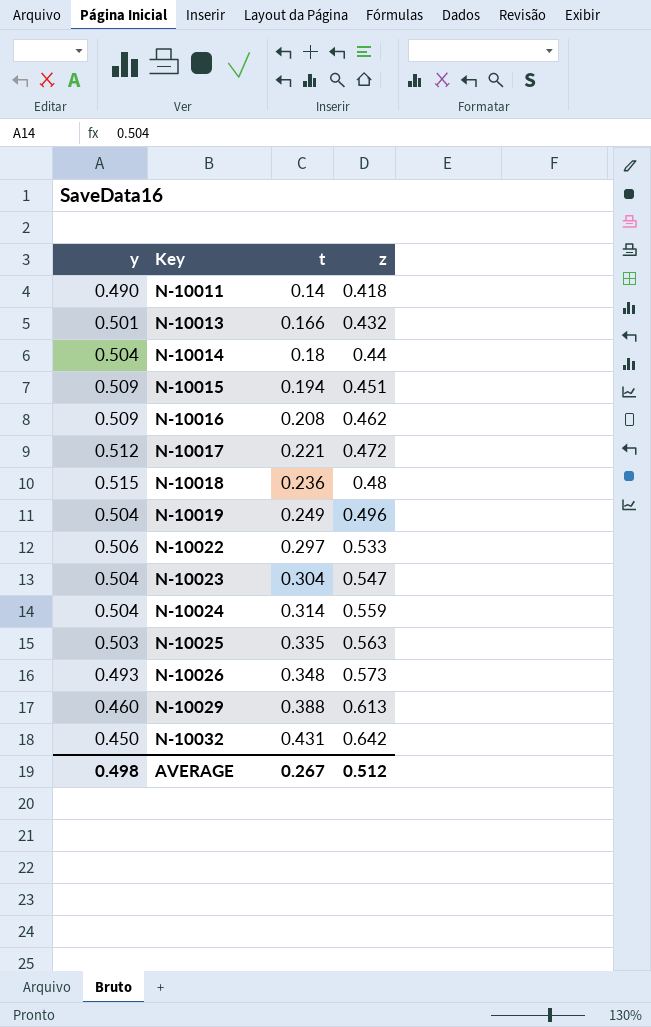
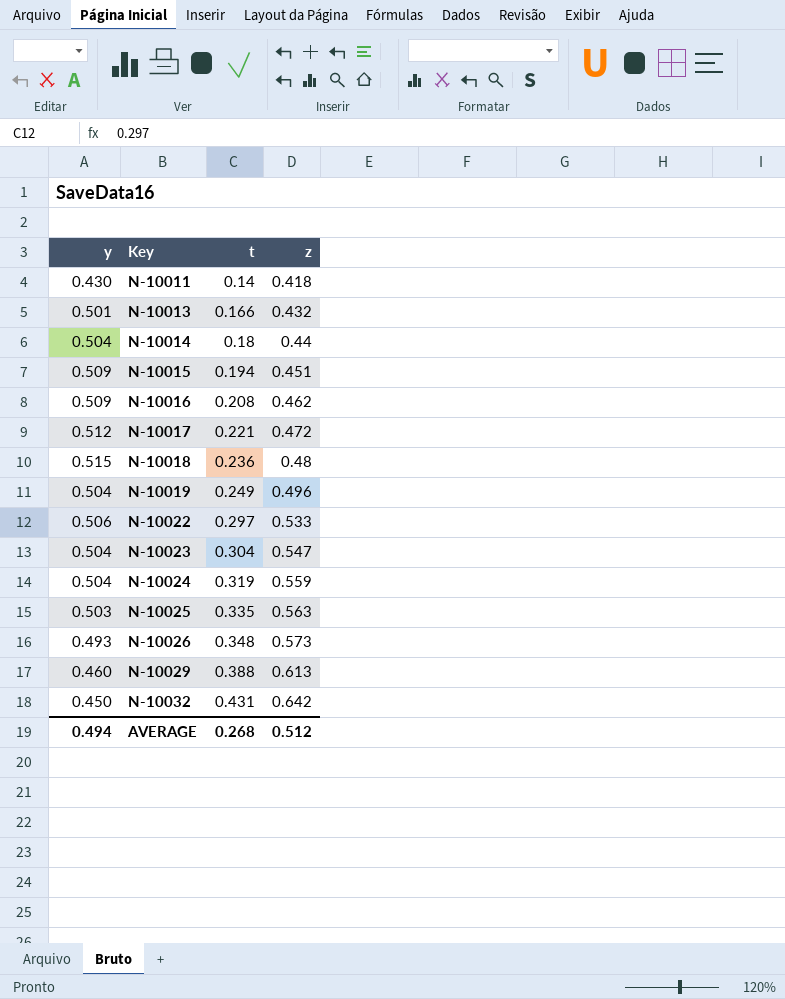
N-10011 | y: 0.490 -> 0.430
N-10024 | t: 0.314 -> 0.319
AVERAGE | y: 0.498 -> 0.494
AVERAGE | t: 0.267 -> 0.268

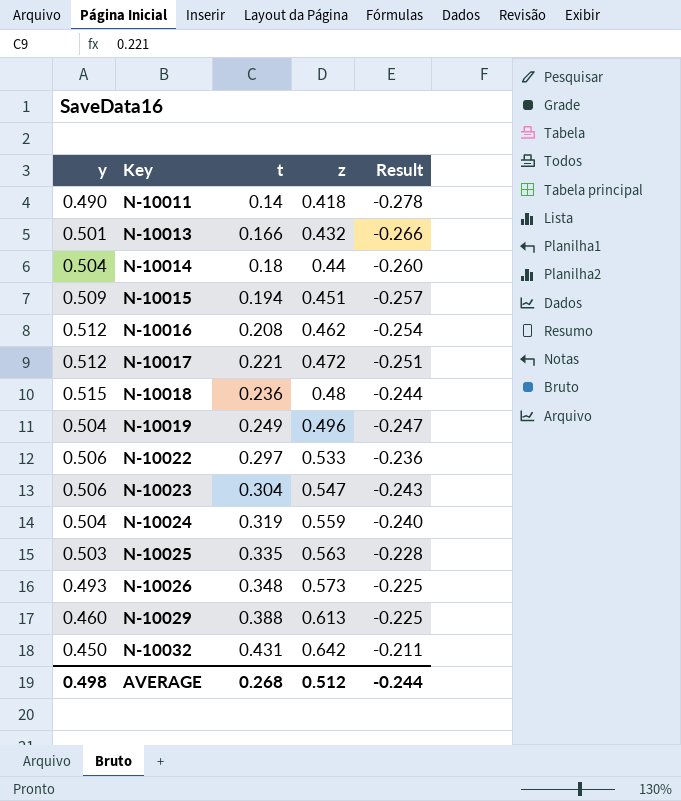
column Result | formula: none -> [t] - [z]
N-10011 | y: 0.430 -> 0.490
N-10016 | y: 0.509 -> 0.512
N-10023 | y: 0.504 -> 0.506
AVERAGE | y: 0.494 -> 0.498

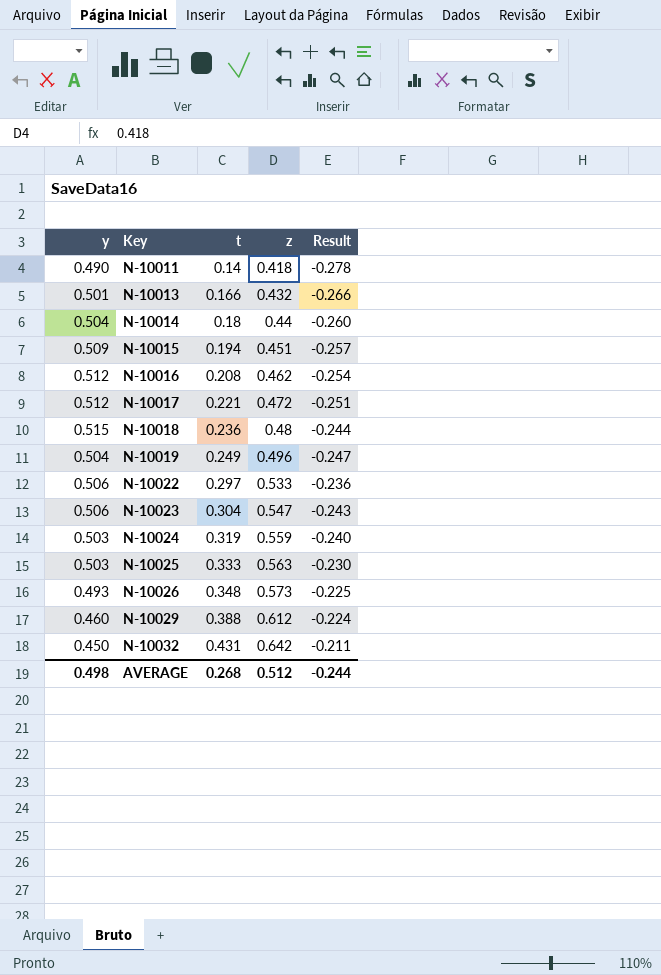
N-10024 | y: 0.504 -> 0.503
N-10025 | t: 0.335 -> 0.333
N-10025 | Result: -0.228 -> -0.230
N-10029 | z: 0.613 -> 0.612
N-10029 | Result: -0.225 -> -0.224

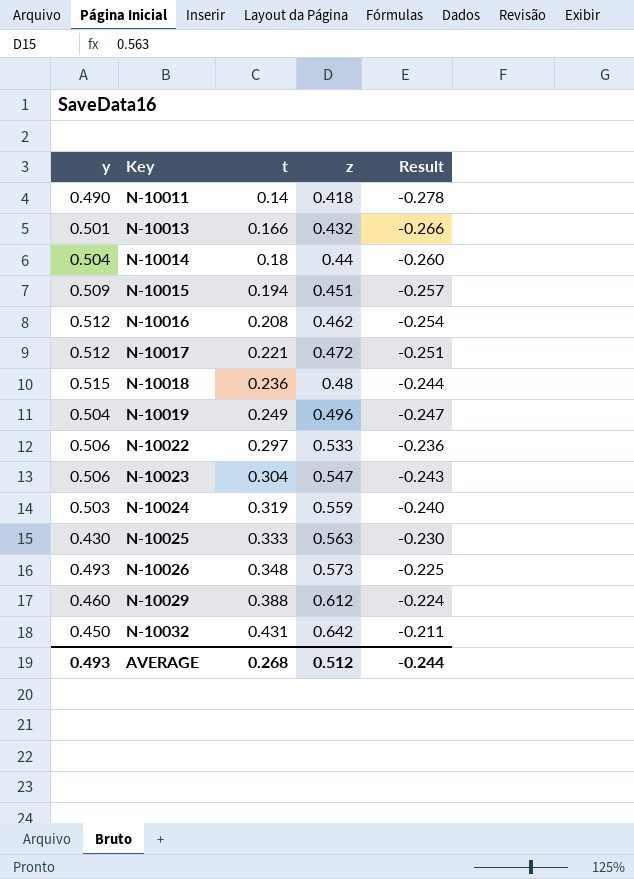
N-10025 | y: 0.503 -> 0.430
AVERAGE | y: 0.498 -> 0.493

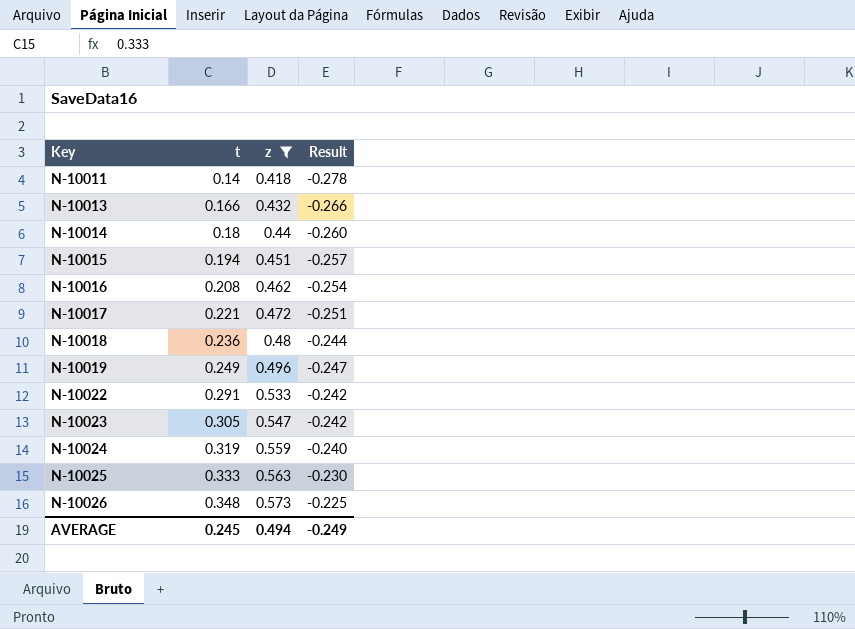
filter: none -> z <= 0.573
column y | position: 1 -> none
N-10022 | t: 0.297 -> 0.291
N-10022 | Result: -0.236 -> -0.242
N-10023 | t: 0.304 -> 0.305
N-10023 | Result: -0.243 -> -0.242
AVERAGE | t: 0.268 -> 0.245
AVERAGE | z: 0.512 -> 0.494
AVERAGE | Result: -0.244 -> -0.249

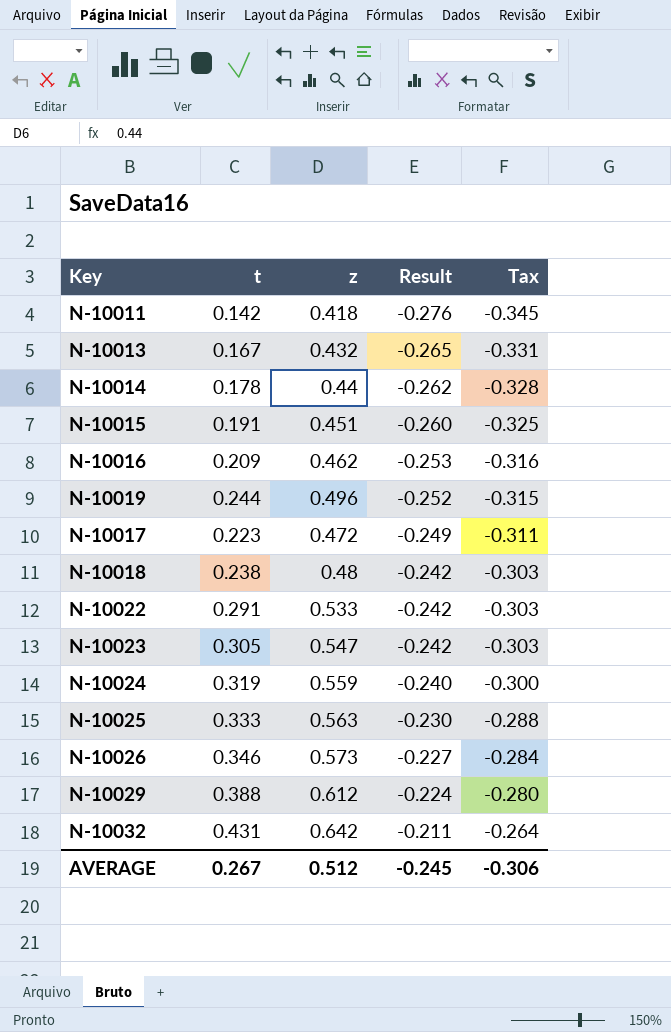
filter: z <= 0.573 -> none
row order: Key ascending -> Result ascending
column Tax | formula: none -> [Result] * 1.25
N-10011 | t: 0.14 -> 0.142
N-10011 | Result: -0.278 -> -0.276
N-10013 | t: 0.166 -> 0.167
N-10013 | Result: -0.266 -> -0.265
N-10014 | t: 0.18 -> 0.178
N-10014 | Result: -0.260 -> -0.262
N-10015 | t: 0.194 -> 0.191
N-10015 | Result: -0.257 -> -0.260
N-10016 | t: 0.208 -> 0.209
N-10016 | Result: -0.254 -> -0.253
N-10019 | t: 0.249 -> 0.244
N-10019 | Result: -0.247 -> -0.252
N-10017 | t: 0.221 -> 0.223
N-10017 | Result: -0.251 -> -0.249
N-10018 | t: 0.236 -> 0.238
N-10018 | Result: -0.244 -> -0.242
N-10026 | t: 0.348 -> 0.346
N-10026 | Result: -0.225 -> -0.227
AVERAGE | t: 0.245 -> 0.267
AVERAGE | z: 0.494 -> 0.512
AVERAGE | Result: -0.249 -> -0.245

